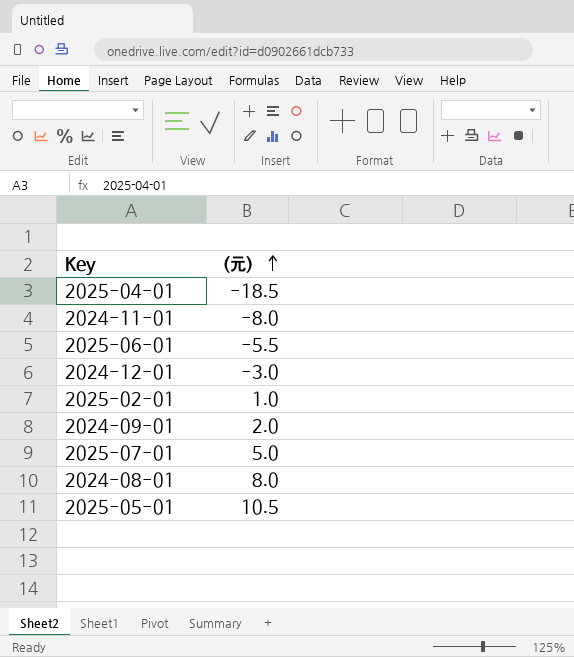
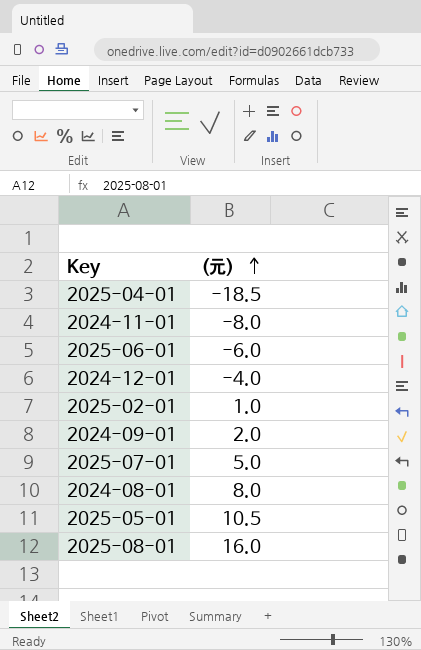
2025-06-01 | (元): -5.5 -> -6.0
2024-12-01 | (元): -3.0 -> -4.0
row 2025-08-01: none -> 16.0

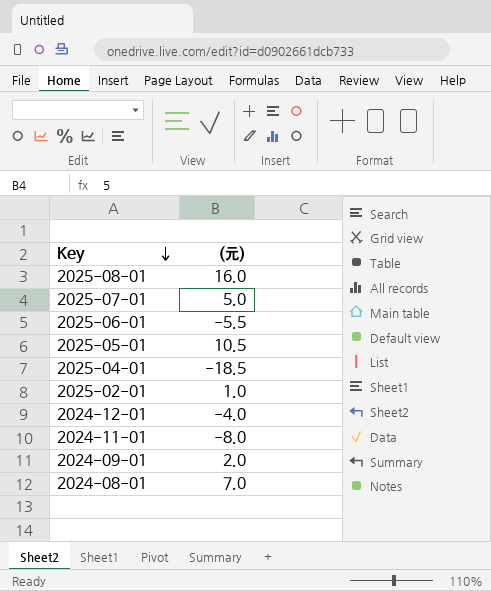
row order: (元) ascending -> Key descending
2025-06-01 | (元): -6.0 -> -5.5
2024-08-01 | (元): 8.0 -> 7.0

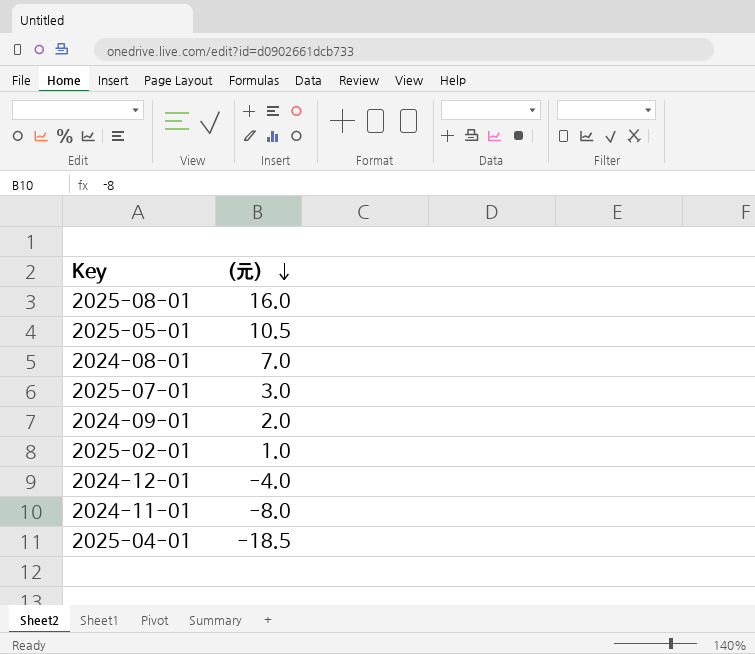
row order: Key descending -> (元) descending
row 2025-06-01: -5.5 -> none
2025-07-01 | (元): 5.0 -> 3.0

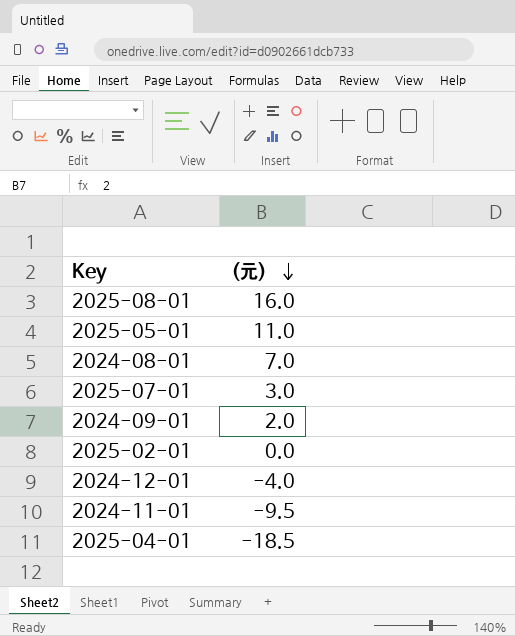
2025-05-01 | (元): 10.5 -> 11.0
2025-02-01 | (元): 1.0 -> 0.0
2024-11-01 | (元): -8.0 -> -9.5

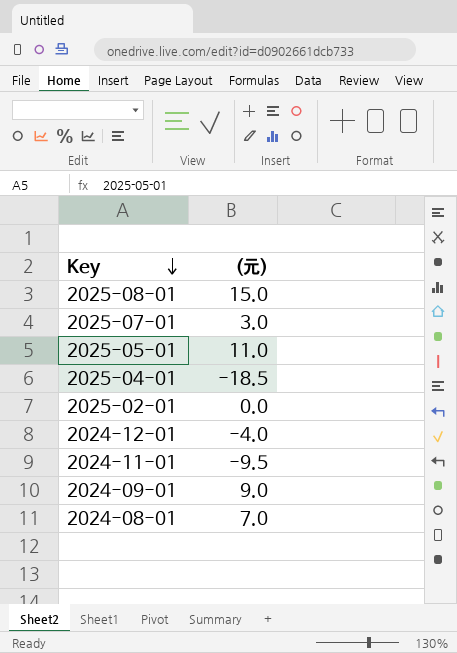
row order: (元) descending -> Key descending
2025-08-01 | (元): 16.0 -> 15.0
2024-09-01 | (元): 2.0 -> 9.0

